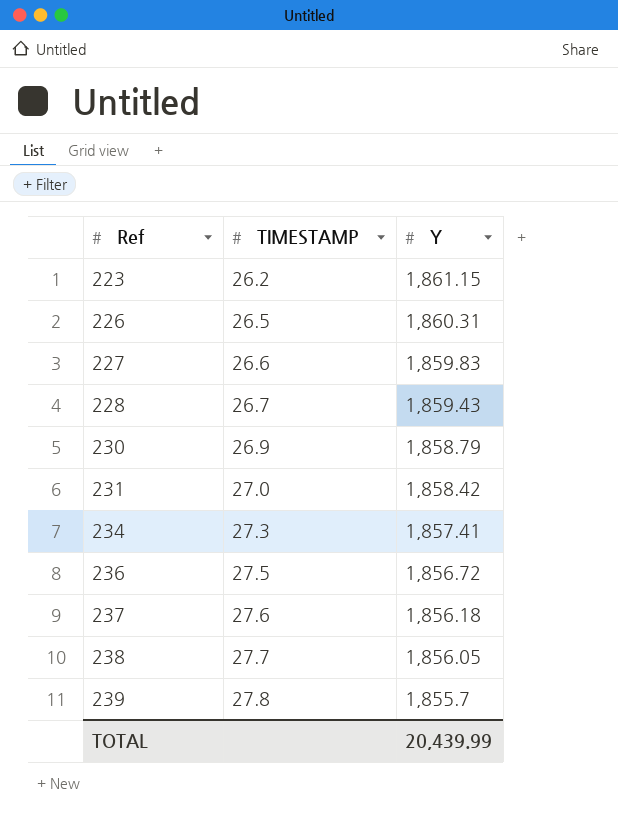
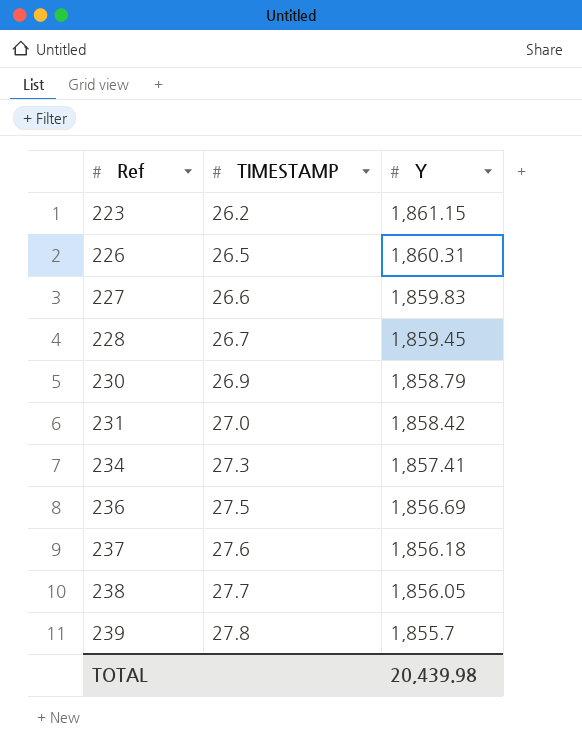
228 | Y: 1,859.43 -> 1,859.45
236 | Y: 1,856.72 -> 1,856.69
TOTAL | Y: 20,439.99 -> 20,439.98

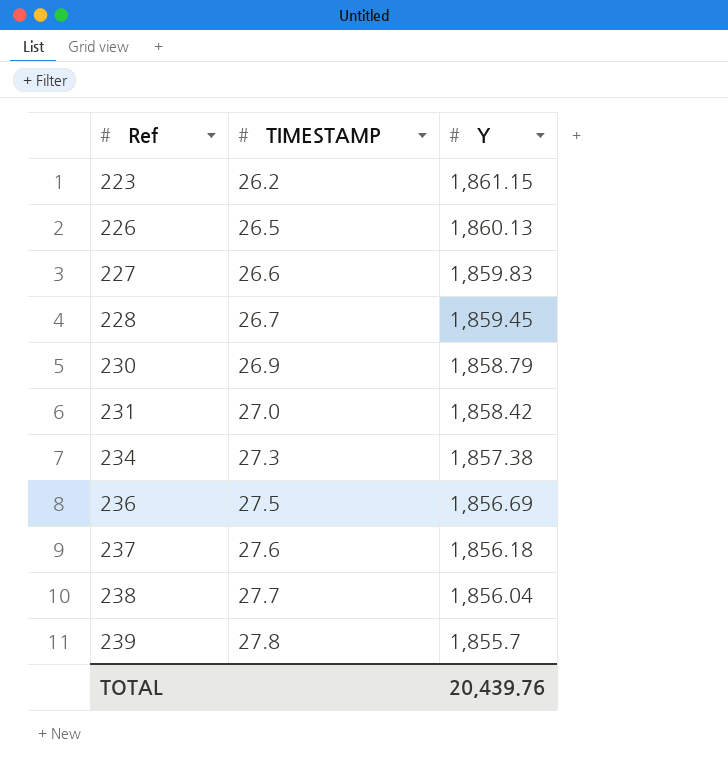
226 | Y: 1,860.31 -> 1,860.13
234 | Y: 1,857.41 -> 1,857.38
238 | Y: 1,856.05 -> 1,856.04
TOTAL | Y: 20,439.98 -> 20,439.76

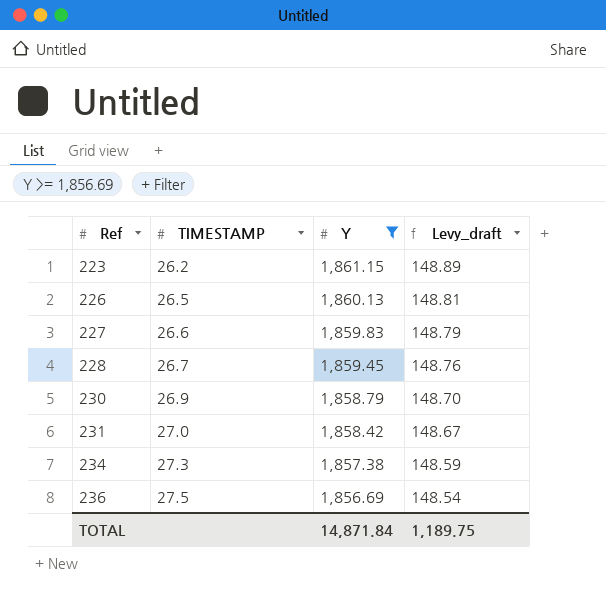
filter: none -> Y >= 1,856.69
column Levy_draft | formula: none -> [Y] * 0.08
TOTAL | Y: 20,439.76 -> 14,871.84

